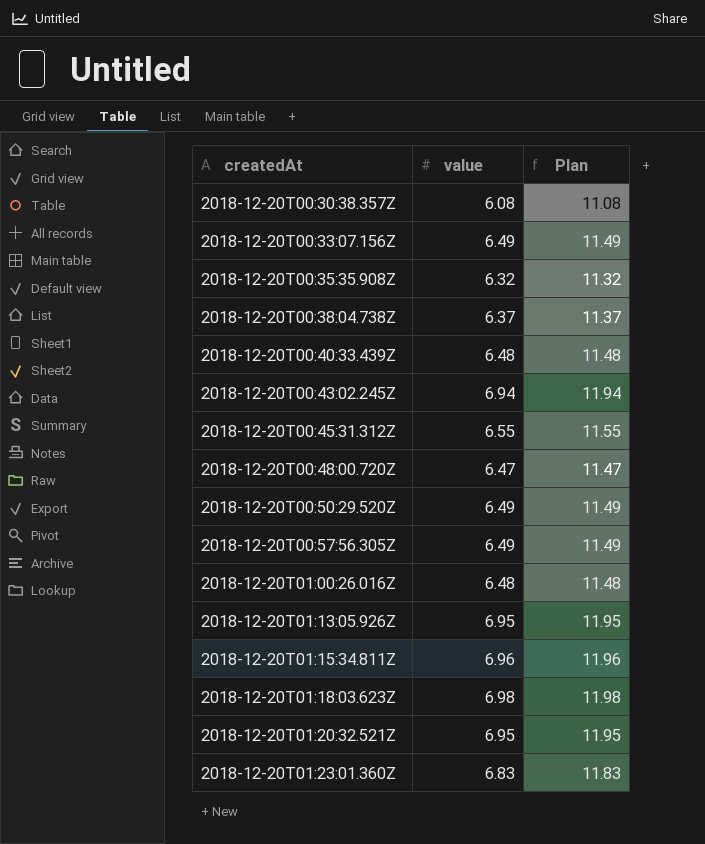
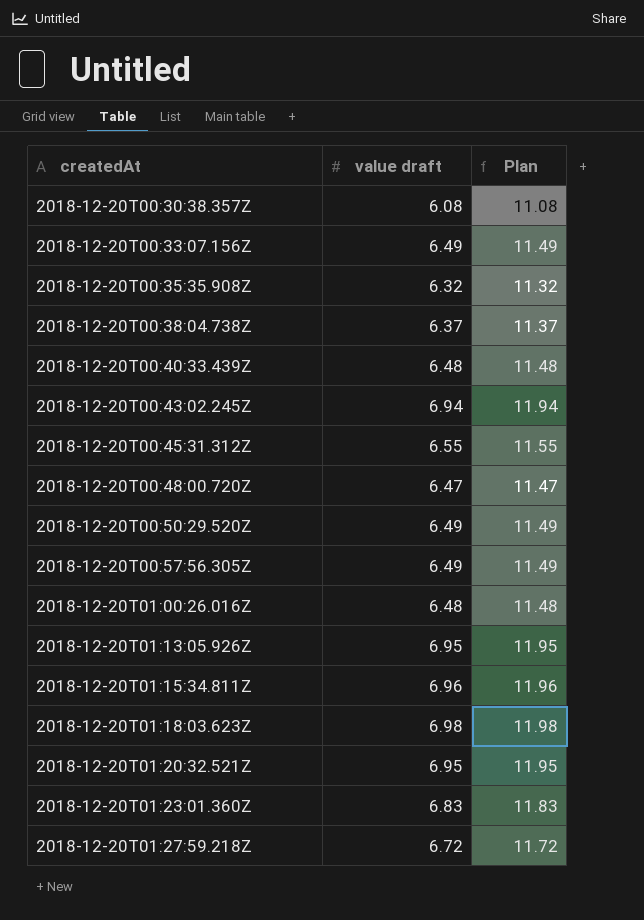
column name: value -> value draft
row 2018-12-20T01:27:59.218Z: none -> 6.72 | 11.72

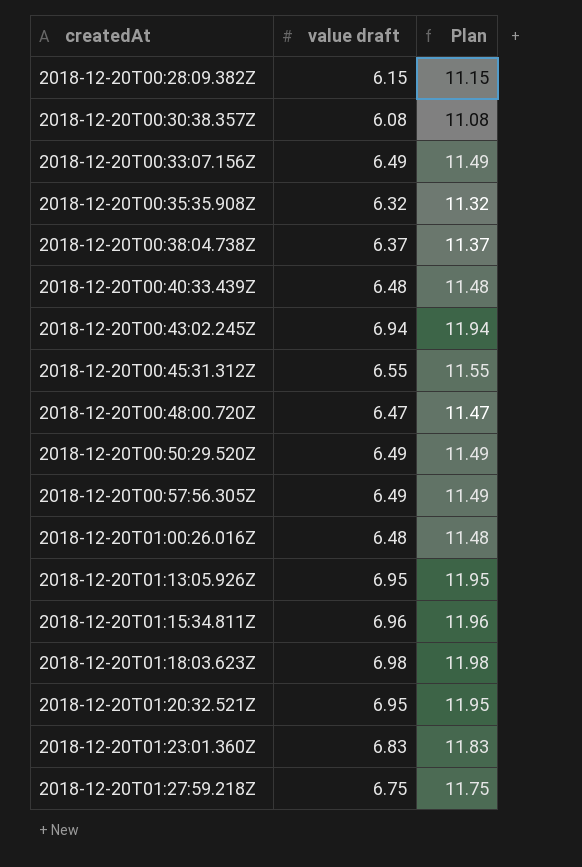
row 2018-12-20T00:28:09.382Z: none -> 6.15 | 11.15
2018-12-20T01:27:59.218Z | value draft: 6.72 -> 6.75
2018-12-20T01:27:59.218Z | Plan: 11.72 -> 11.75

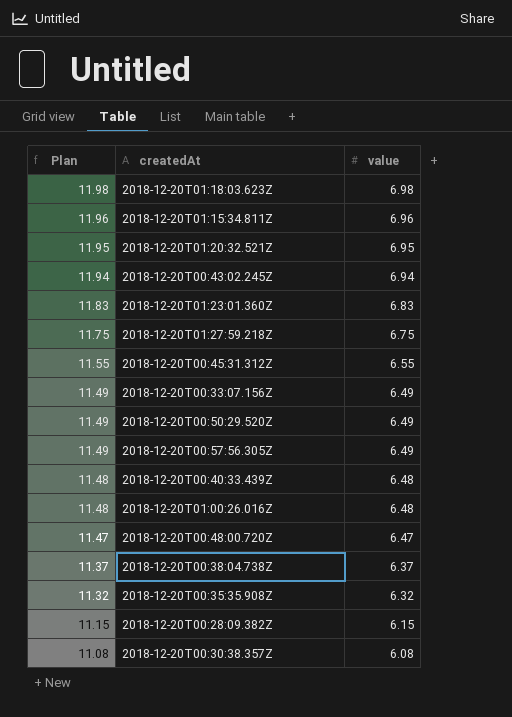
row order: createdAt ascending -> Plan descending
column Plan | position: 3 -> 1
column name: value draft -> value
row 2018-12-20T01:13:05.926Z: 6.95 | 11.95 -> none

